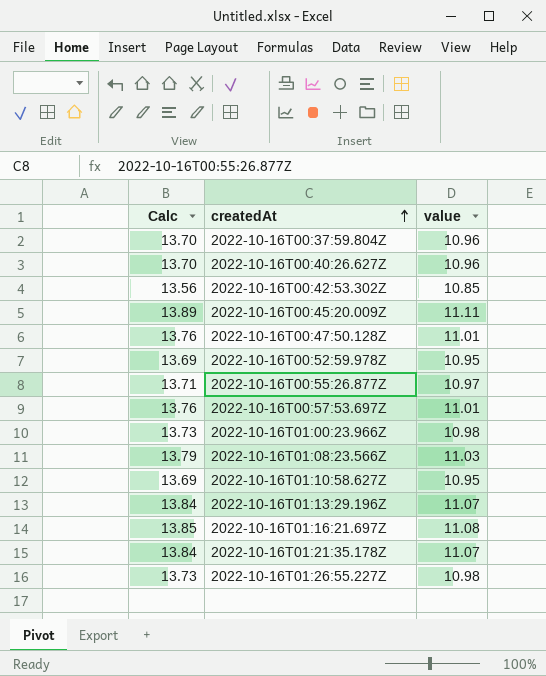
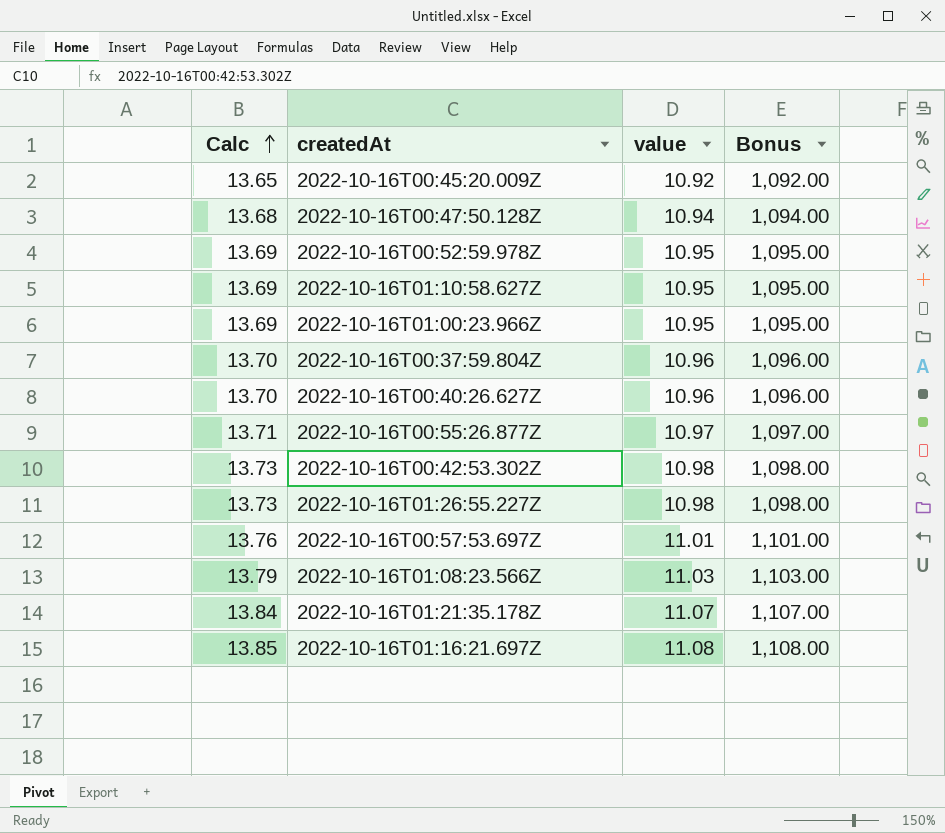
row order: createdAt ascending -> Calc ascending
column Bonus | formula: none -> [value] * 100
row 2022-10-16T01:13:29.196Z: 13.84 | 11.07 -> none
2022-10-16T00:45:20.009Z | Calc: 13.89 -> 13.65
2022-10-16T00:45:20.009Z | value: 11.11 -> 10.92
2022-10-16T00:47:50.128Z | Calc: 13.76 -> 13.68
2022-10-16T00:47:50.128Z | value: 11.01 -> 10.94
2022-10-16T01:00:23.966Z | Calc: 13.73 -> 13.69
2022-10-16T01:00:23.966Z | value: 10.98 -> 10.95
2022-10-16T00:42:53.302Z | Calc: 13.56 -> 13.73
2022-10-16T00:42:53.302Z | value: 10.85 -> 10.98

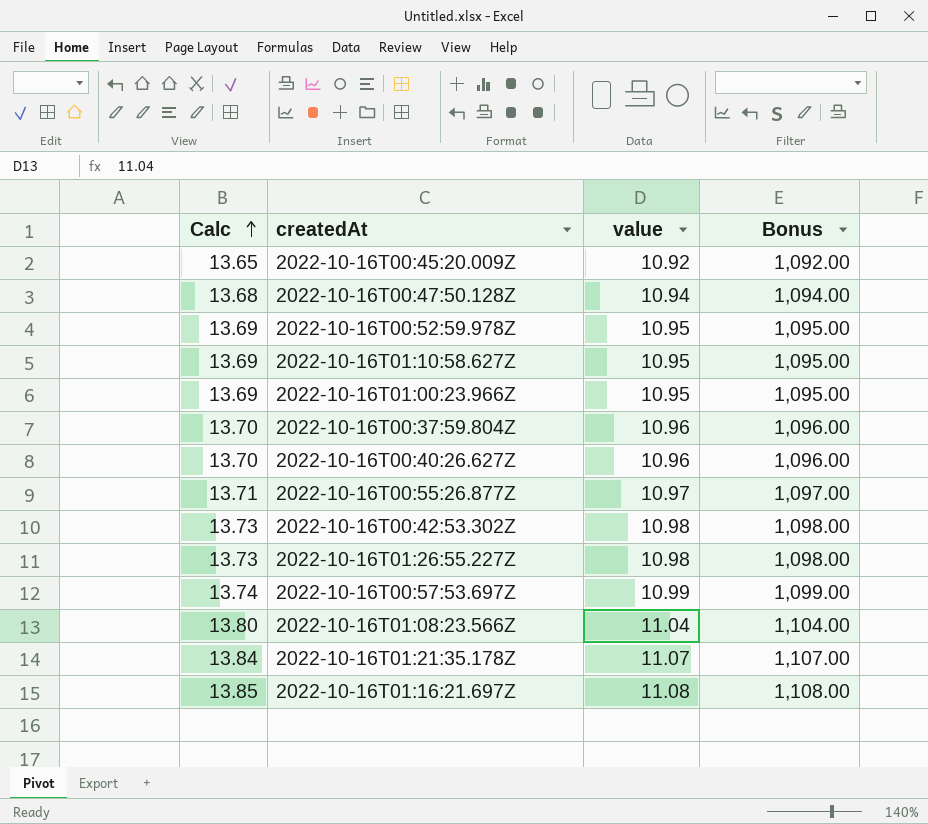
2022-10-16T00:57:53.697Z | Calc: 13.76 -> 13.74
2022-10-16T00:57:53.697Z | value: 11.01 -> 10.99
2022-10-16T00:57:53.697Z | Bonus: 1,101.00 -> 1,099.00
2022-10-16T01:08:23.566Z | Calc: 13.79 -> 13.80
2022-10-16T01:08:23.566Z | value: 11.03 -> 11.04
2022-10-16T01:08:23.566Z | Bonus: 1,103.00 -> 1,104.00

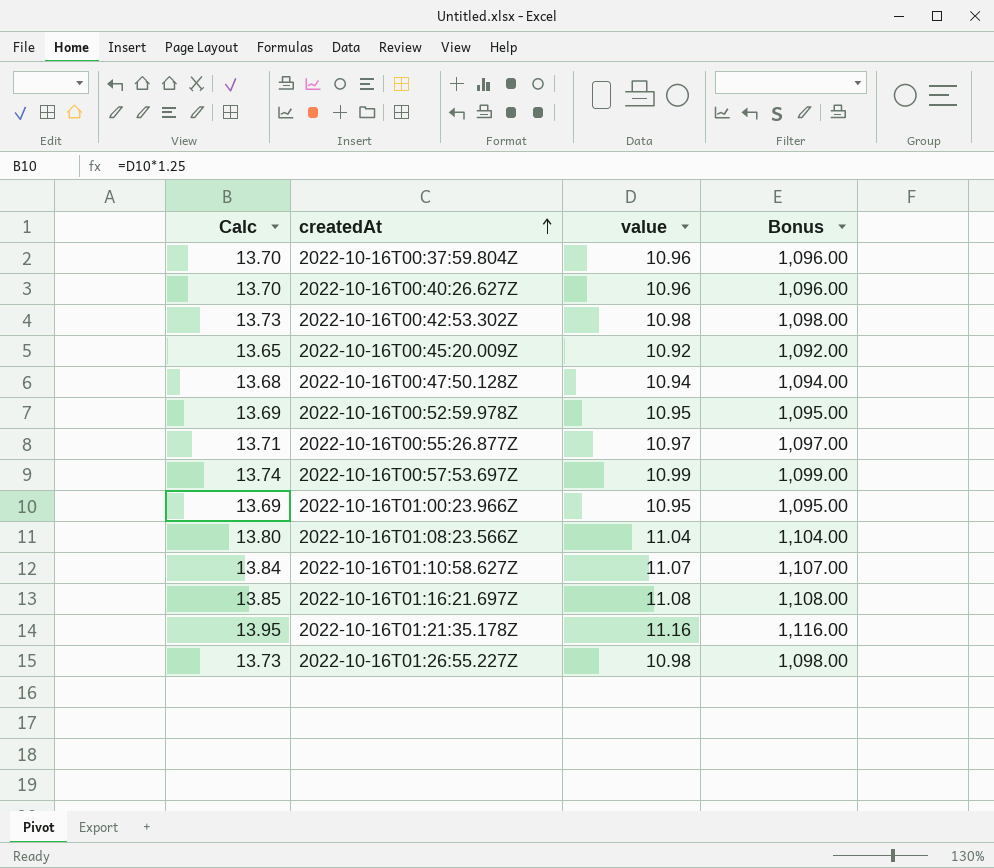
row order: Calc ascending -> createdAt ascending
2022-10-16T01:10:58.627Z | Calc: 13.69 -> 13.84
2022-10-16T01:10:58.627Z | value: 10.95 -> 11.07
2022-10-16T01:10:58.627Z | Bonus: 1,095.00 -> 1,107.00
2022-10-16T01:21:35.178Z | Calc: 13.84 -> 13.95
2022-10-16T01:21:35.178Z | value: 11.07 -> 11.16
2022-10-16T01:21:35.178Z | Bonus: 1,107.00 -> 1,116.00

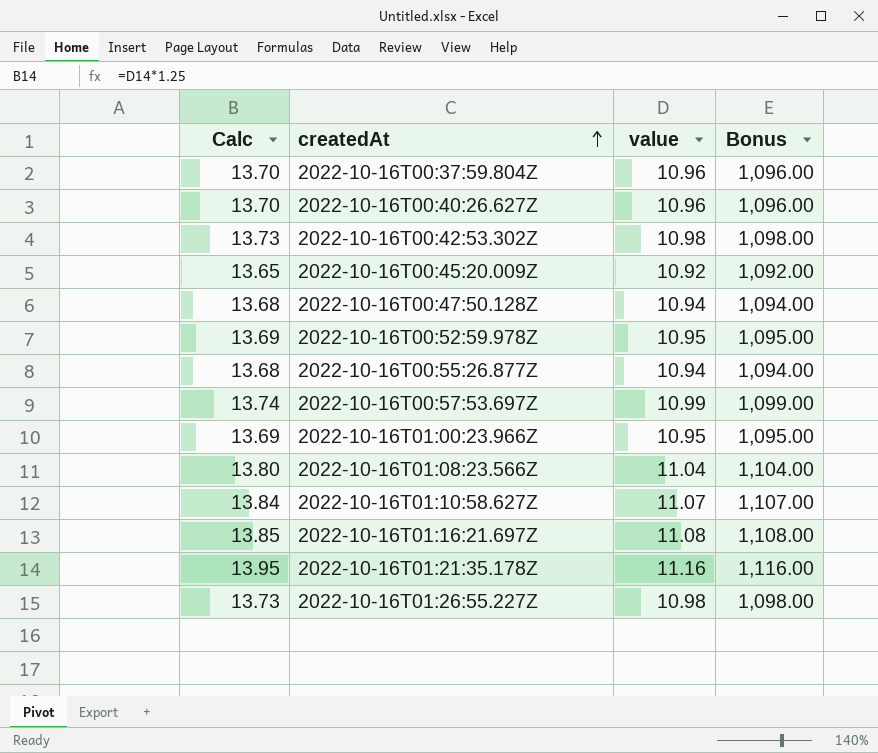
2022-10-16T00:55:26.877Z | Calc: 13.71 -> 13.68
2022-10-16T00:55:26.877Z | value: 10.97 -> 10.94
2022-10-16T00:55:26.877Z | Bonus: 1,097.00 -> 1,094.00

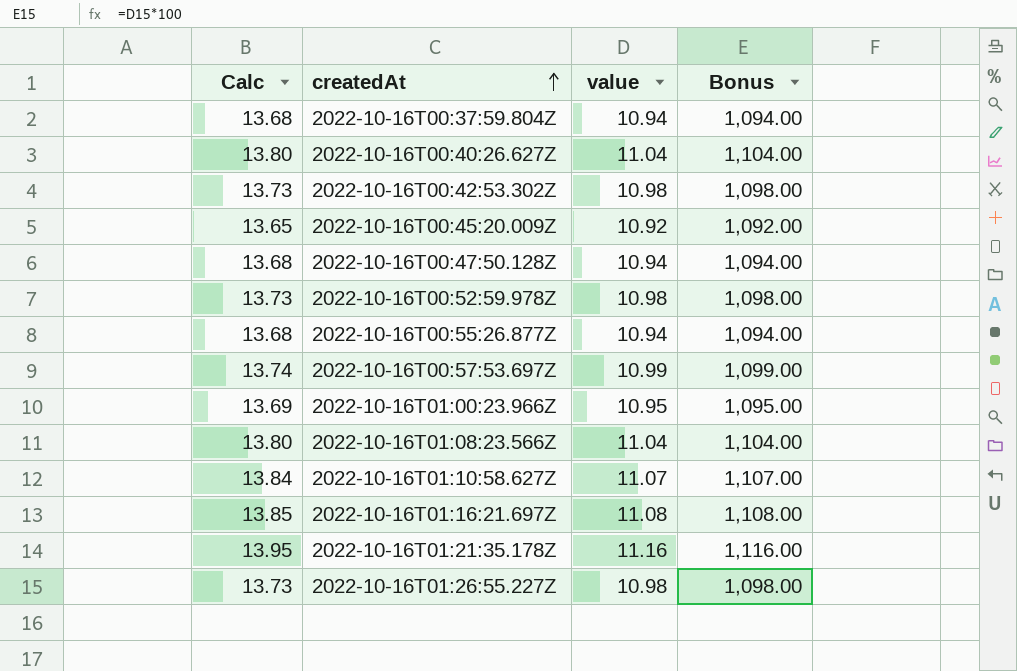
2022-10-16T00:37:59.804Z | Calc: 13.70 -> 13.68
2022-10-16T00:37:59.804Z | value: 10.96 -> 10.94
2022-10-16T00:37:59.804Z | Bonus: 1,096.00 -> 1,094.00
2022-10-16T00:40:26.627Z | Calc: 13.70 -> 13.80
2022-10-16T00:40:26.627Z | value: 10.96 -> 11.04
2022-10-16T00:40:26.627Z | Bonus: 1,096.00 -> 1,104.00
2022-10-16T00:52:59.978Z | Calc: 13.69 -> 13.73
2022-10-16T00:52:59.978Z | value: 10.95 -> 10.98
2022-10-16T00:52:59.978Z | Bonus: 1,095.00 -> 1,098.00

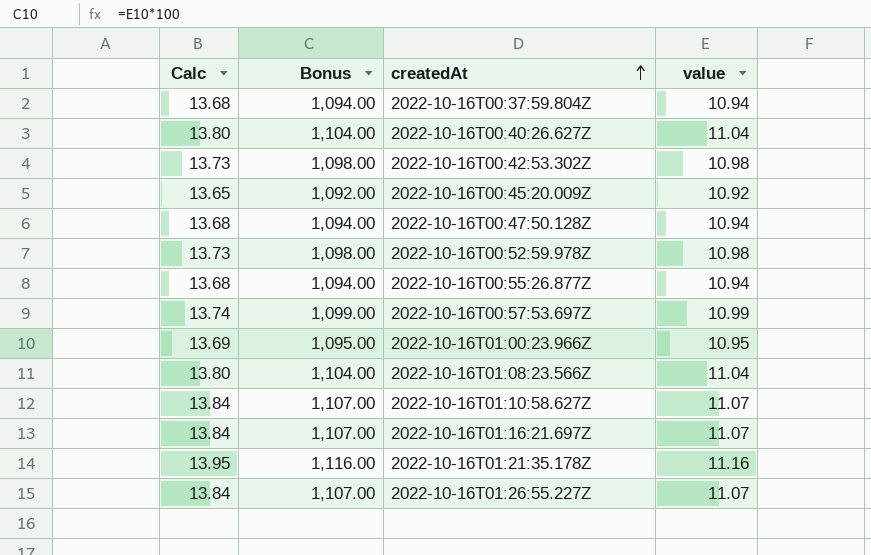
column Bonus | position: 4 -> 2
2022-10-16T01:16:21.697Z | Calc: 13.85 -> 13.84
2022-10-16T01:16:21.697Z | Bonus: 1,108.00 -> 1,107.00
2022-10-16T01:16:21.697Z | value: 11.08 -> 11.07
2022-10-16T01:26:55.227Z | Calc: 13.73 -> 13.84
2022-10-16T01:26:55.227Z | Bonus: 1,098.00 -> 1,107.00
2022-10-16T01:26:55.227Z | value: 10.98 -> 11.07

